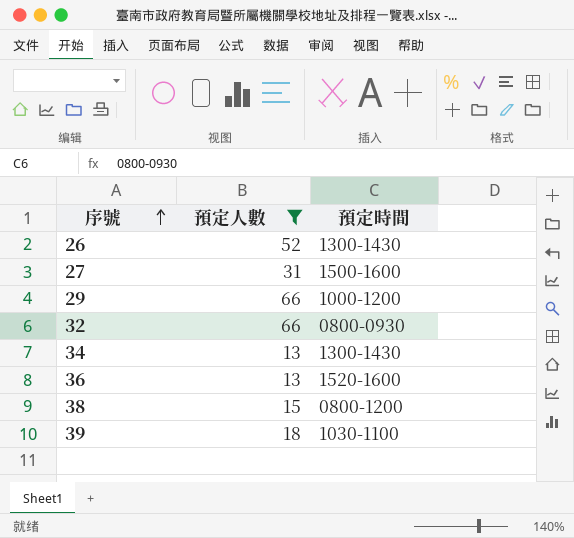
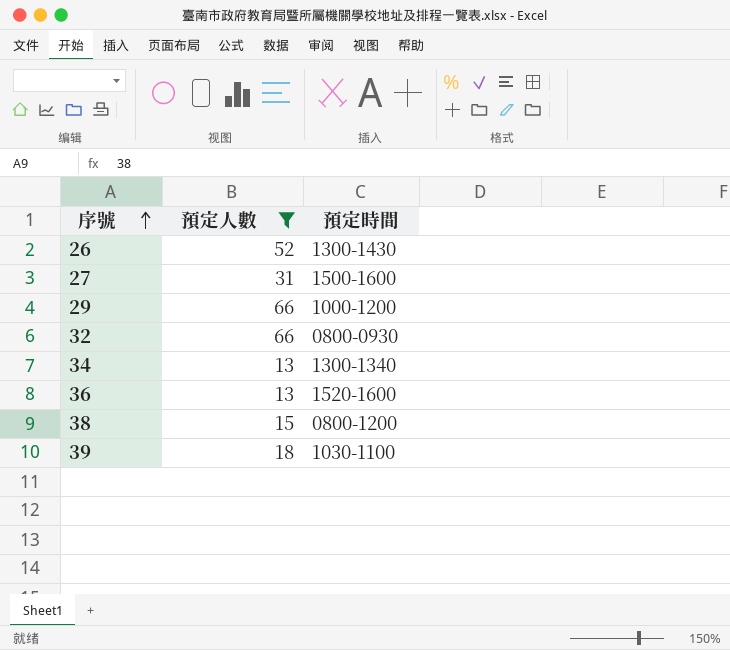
34 | 預定時間: 1300-1430 -> 1300-1340

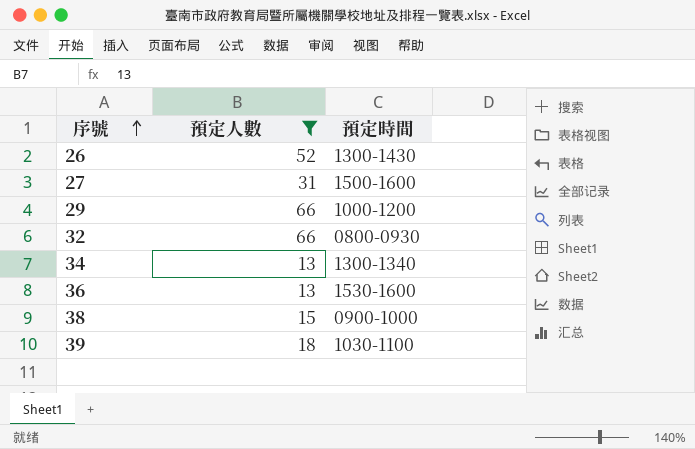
36 | 預定時間: 1520-1600 -> 1530-1600
38 | 預定時間: 0800-1200 -> 0900-1000

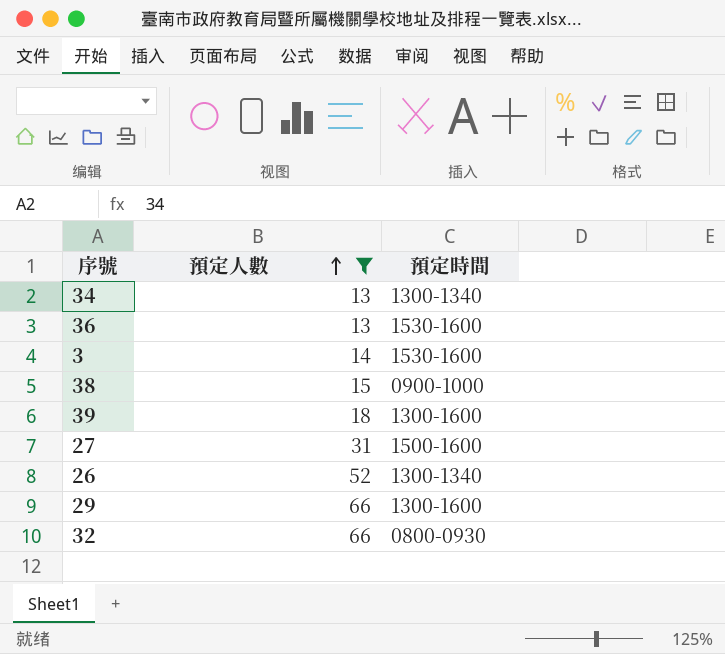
row order: 序號 ascending -> 預定人數 ascending
row 3: none -> 14 | 1530-1600
39 | 預定時間: 1030-1100 -> 1300-1600
26 | 預定時間: 1300-1430 -> 1300-1340
29 | 預定時間: 1000-1200 -> 1300-1600

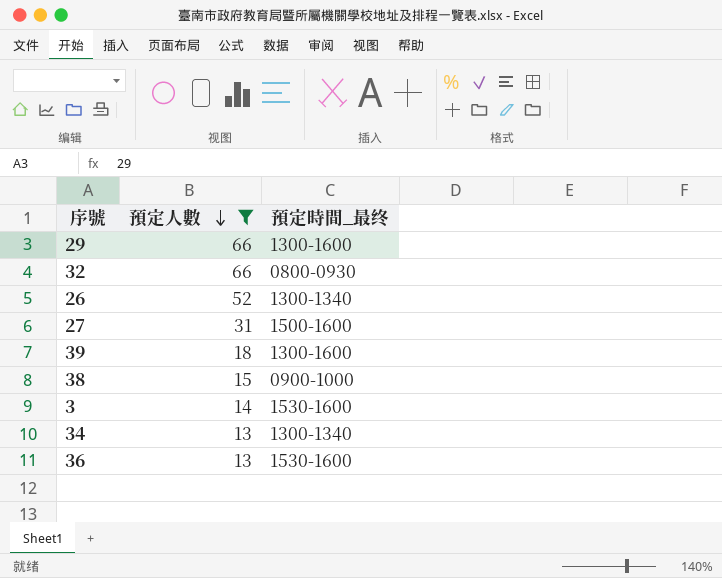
row order: 預定人數 ascending -> 預定人數 descending
column name: 預定時間 -> 預定時間_最终

